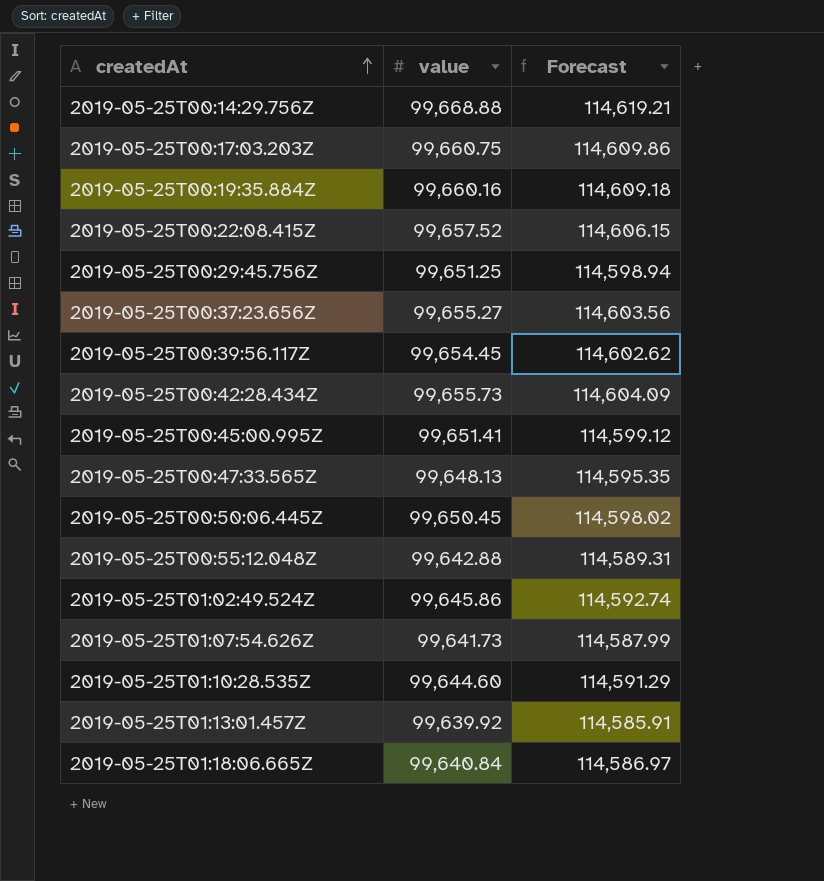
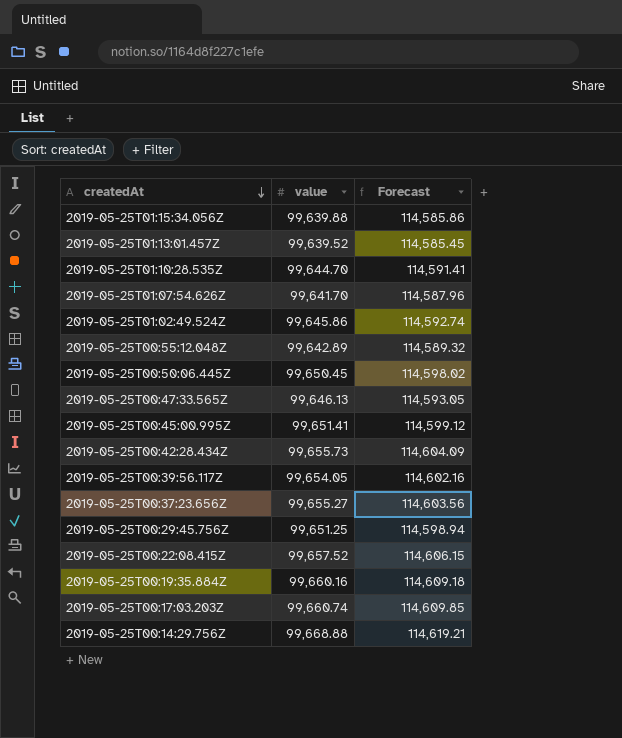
row order: createdAt ascending -> createdAt descending
row 2019-05-25T01:18:06.665Z: 99,640.84 | 114,586.97 -> none
row 2019-05-25T01:15:34.056Z: none -> 99,639.88 | 114,585.86
2019-05-25T01:13:01.457Z | value: 99,639.92 -> 99,639.52
2019-05-25T01:13:01.457Z | Forecast: 114,585.91 -> 114,585.45
2019-05-25T01:10:28.535Z | value: 99,644.60 -> 99,644.70
2019-05-25T01:10:28.535Z | Forecast: 114,591.29 -> 114,591.41
2019-05-25T01:07:54.626Z | value: 99,641.73 -> 99,641.70
2019-05-25T01:07:54.626Z | Forecast: 114,587.99 -> 114,587.96
2019-05-25T00:55:12.048Z | value: 99,642.88 -> 99,642.89
2019-05-25T00:55:12.048Z | Forecast: 114,589.31 -> 114,589.32
2019-05-25T00:47:33.565Z | value: 99,648.13 -> 99,646.13
2019-05-25T00:47:33.565Z | Forecast: 114,595.35 -> 114,593.05
2019-05-25T00:39:56.117Z | value: 99,654.45 -> 99,654.05
2019-05-25T00:39:56.117Z | Forecast: 114,602.62 -> 114,602.16
2019-05-25T00:17:03.203Z | value: 99,660.75 -> 99,660.74
2019-05-25T00:17:03.203Z | Forecast: 114,609.86 -> 114,609.85

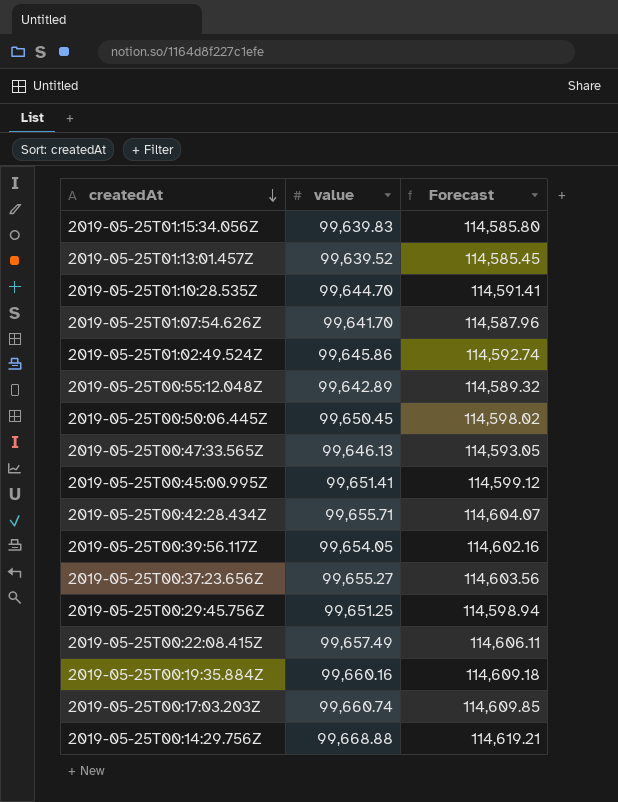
2019-05-25T01:15:34.056Z | value: 99,639.88 -> 99,639.83
2019-05-25T01:15:34.056Z | Forecast: 114,585.86 -> 114,585.80
2019-05-25T00:42:28.434Z | value: 99,655.73 -> 99,655.71
2019-05-25T00:42:28.434Z | Forecast: 114,604.09 -> 114,604.07
2019-05-25T00:22:08.415Z | value: 99,657.52 -> 99,657.49
2019-05-25T00:22:08.415Z | Forecast: 114,606.15 -> 114,606.11

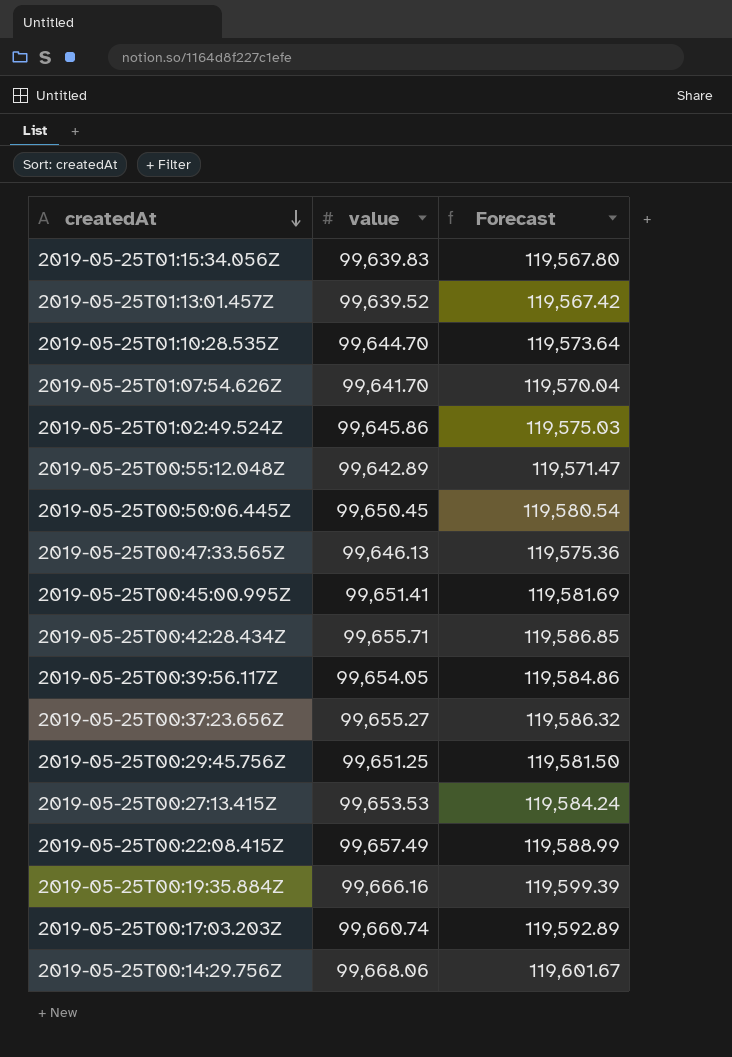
column Forecast | formula: [value] * 1.15 -> [value] * 1.2
row 2019-05-25T00:27:13.415Z: none -> 99,653.53 | 119,584.24
2019-05-25T00:19:35.884Z | value: 99,660.16 -> 99,666.16
2019-05-25T00:14:29.756Z | value: 99,668.88 -> 99,668.06

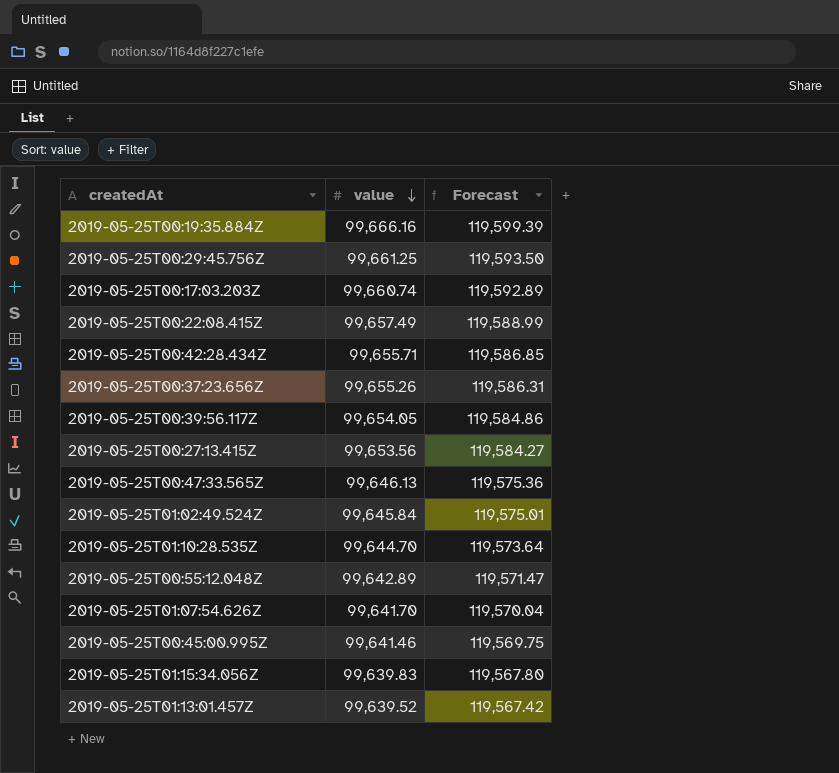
row order: createdAt descending -> value descending
row 2019-05-25T00:50:06.445Z: 99,650.45 | 119,580.54 -> none
row 2019-05-25T00:14:29.756Z: 99,668.06 | 119,601.67 -> none
2019-05-25T00:29:45.756Z | value: 99,651.25 -> 99,661.25
2019-05-25T00:29:45.756Z | Forecast: 119,581.50 -> 119,593.50
2019-05-25T00:37:23.656Z | value: 99,655.27 -> 99,655.26
2019-05-25T00:37:23.656Z | Forecast: 119,586.32 -> 119,586.31
2019-05-25T00:27:13.415Z | value: 99,653.53 -> 99,653.56
2019-05-25T00:27:13.415Z | Forecast: 119,584.24 -> 119,584.27
2019-05-25T01:02:49.524Z | value: 99,645.86 -> 99,645.84
2019-05-25T01:02:49.524Z | Forecast: 119,575.03 -> 119,575.01
2019-05-25T00:45:00.995Z | value: 99,651.41 -> 99,641.46
2019-05-25T00:45:00.995Z | Forecast: 119,581.69 -> 119,569.75

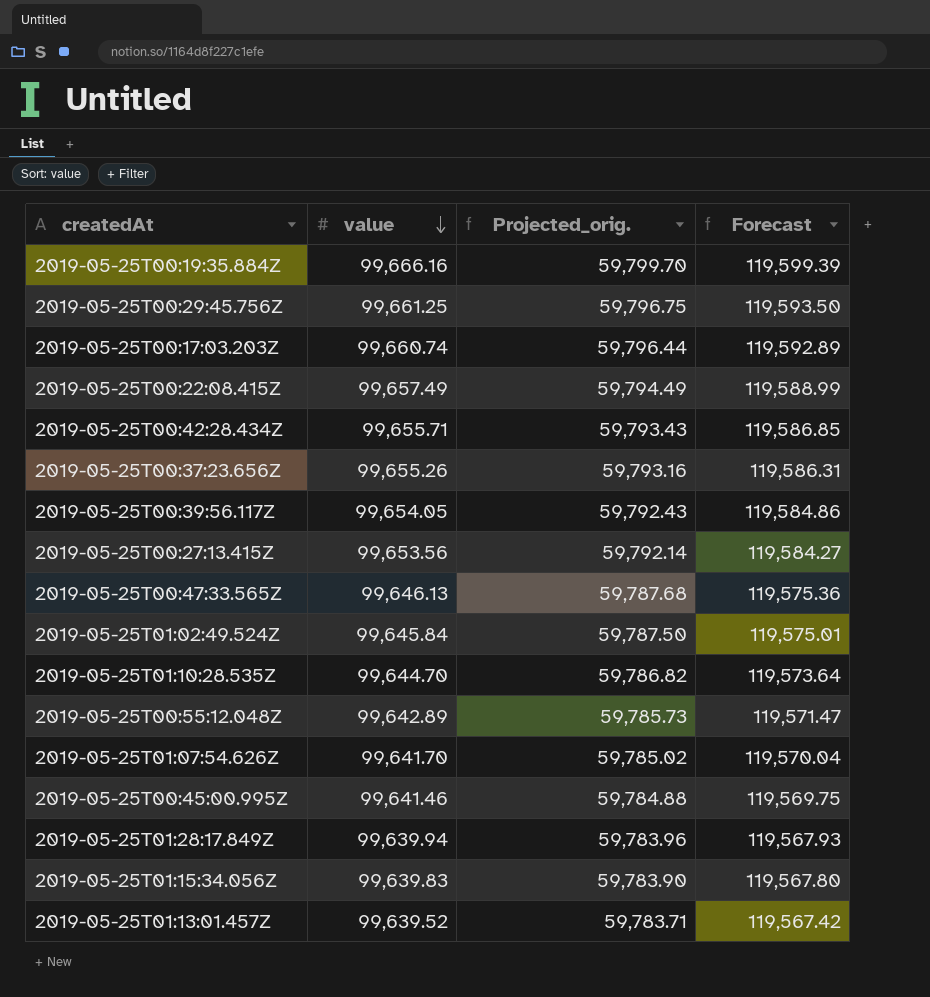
column Projected_orig. | formula: none -> [value] * 0.6
row 2019-05-25T01:28:17.849Z: none -> 99,639.94 | 59,783.96 | 119,567.93

